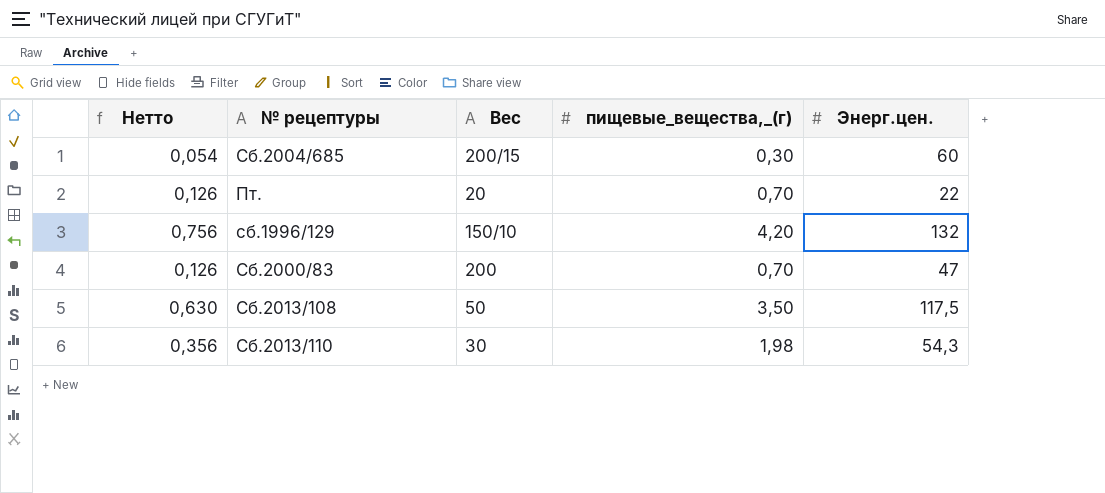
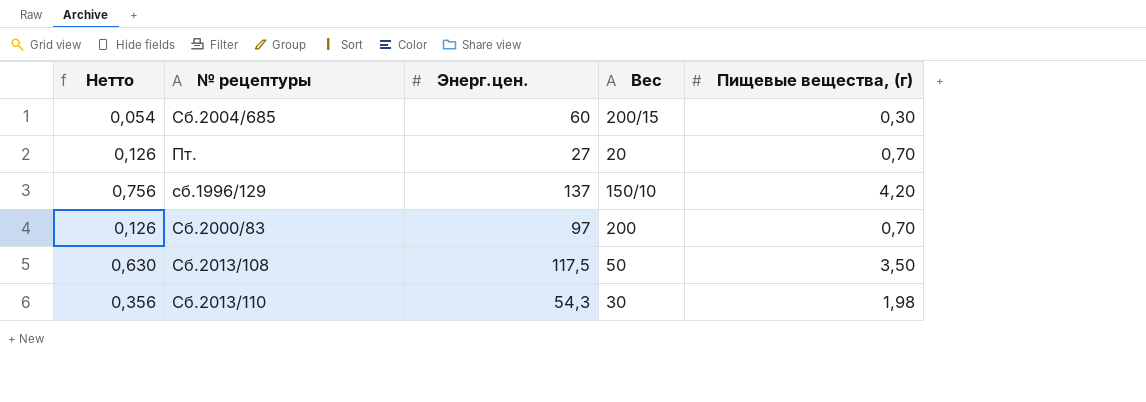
column Энерг.цен. | position: 5 -> 3
column name: пищевые_вещества,_(г) -> Пищевые вещества, (г)
Пт. | Энерг.цен.: 22 -> 27
сб.1996/129 | Энерг.цен.: 132 -> 137
Сб.2000/83 | Энерг.цен.: 47 -> 97

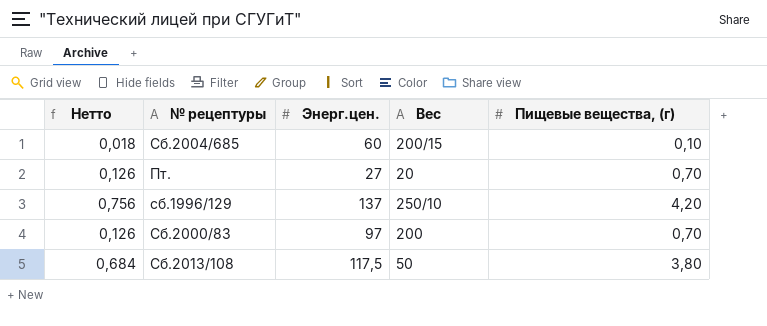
row Сб.2013/110: 0,356 | 54,3 | 30 | 1,98 -> none
Сб.2004/685 | Нетто: 0,054 -> 0,018
Сб.2004/685 | Пищевые вещества, (г): 0,30 -> 0,10
сб.1996/129 | Вес: 150/10 -> 250/10
Сб.2013/108 | Нетто: 0,630 -> 0,684
Сб.2013/108 | Пищевые вещества, (г): 3,50 -> 3,80

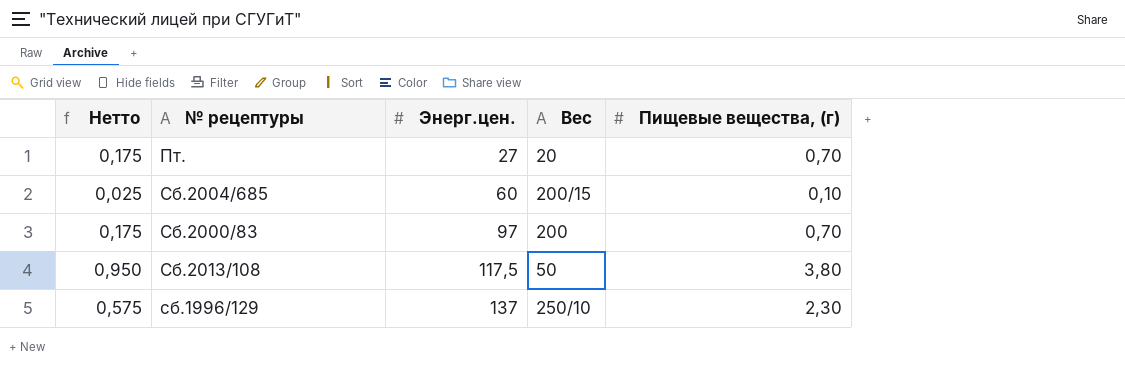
row order: none -> Энерг.цен. ascending
column Нетто | formula: [Пищевые вещества, (г)] * 0,18 -> [Пищевые вещества, (г)] * 0,25
сб.1996/129 | Пищевые вещества, (г): 4,20 -> 2,30

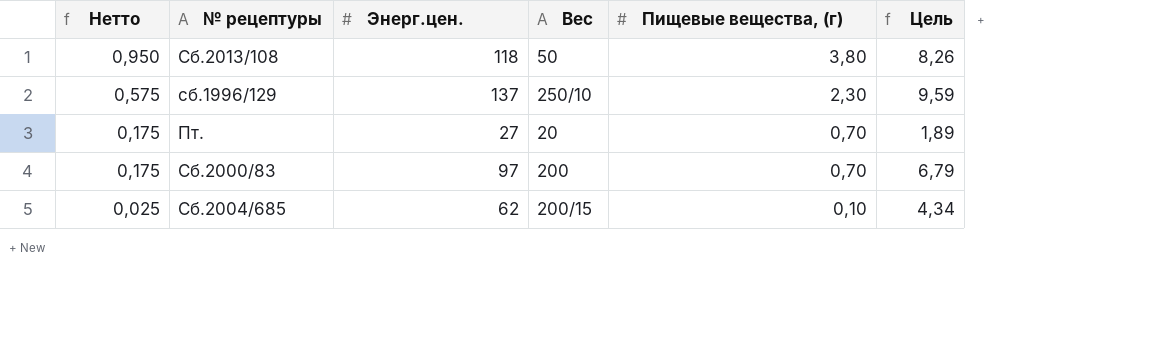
row order: Энерг.цен. ascending -> Нетто descending
column Цель | formula: none -> [Энерг.цен.] * 0,07
Сб.2013/108 | Энерг.цен.: 117,5 -> 118
Сб.2004/685 | Энерг.цен.: 60 -> 62

